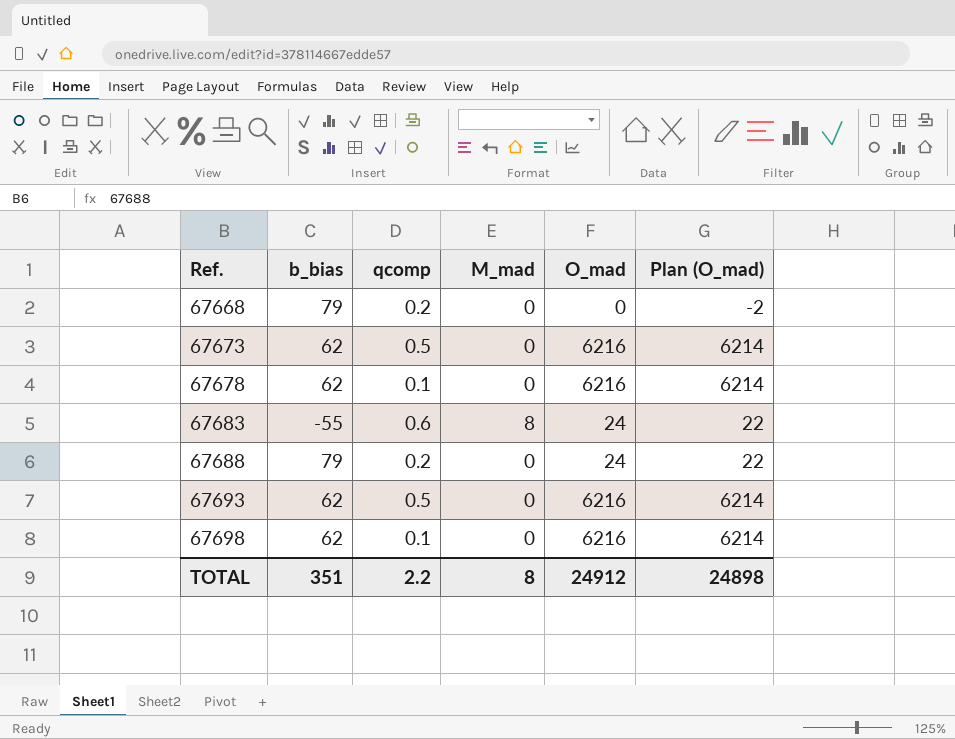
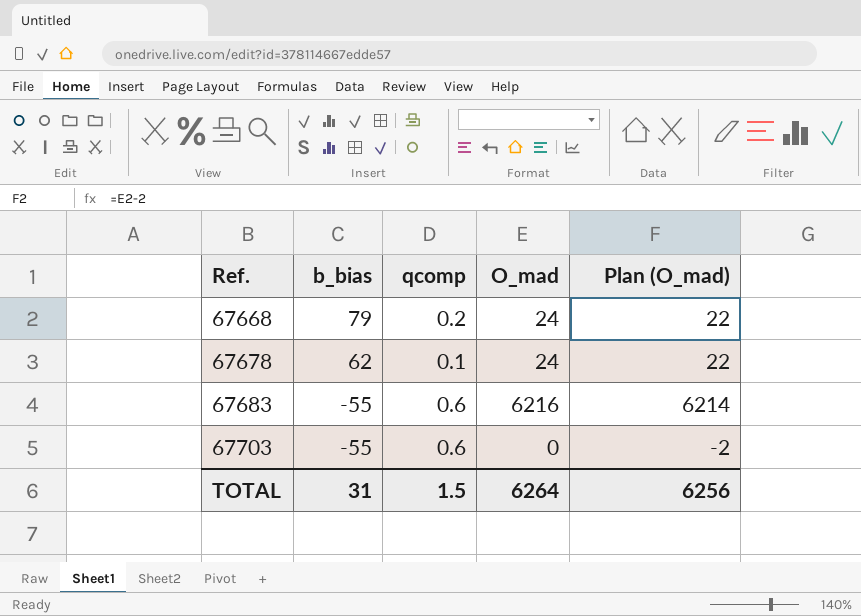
column M_mad | position: 4 -> none
row 67673: 62 | 0.5 | 0 | 6216 | 6214 -> none
row 67688: 79 | 0.2 | 0 | 24 | 22 -> none
row 67693: 62 | 0.5 | 0 | 6216 | 6214 -> none
row 67698: 62 | 0.1 | 0 | 6216 | 6214 -> none
67668 | O_mad: 0 -> 24
67668 | Plan (O_mad): -2 -> 22
67678 | O_mad: 6216 -> 24
67678 | Plan (O_mad): 6214 -> 22
67683 | O_mad: 24 -> 6216
67683 | Plan (O_mad): 22 -> 6214
row 67703: none -> -55 | 0.6 | 0 | -2
TOTAL | b_bias: 351 -> 31
TOTAL | qcomp: 2.2 -> 1.5
TOTAL | O_mad: 24912 -> 6264
TOTAL | Plan (O_mad): 24898 -> 6256

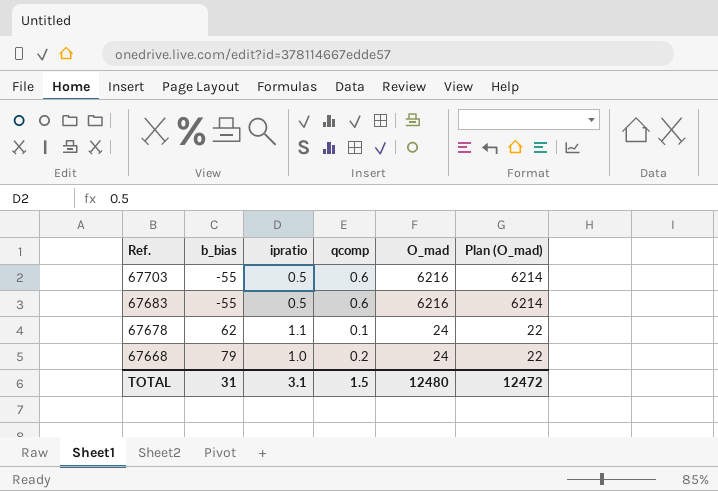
row order: Ref. ascending -> Ref. descending
column ipratio | position: none -> 3
67703 | O_mad: 0 -> 6216
67703 | Plan (O_mad): -2 -> 6214
TOTAL | O_mad: 6264 -> 12480
TOTAL | Plan (O_mad): 6256 -> 12472

